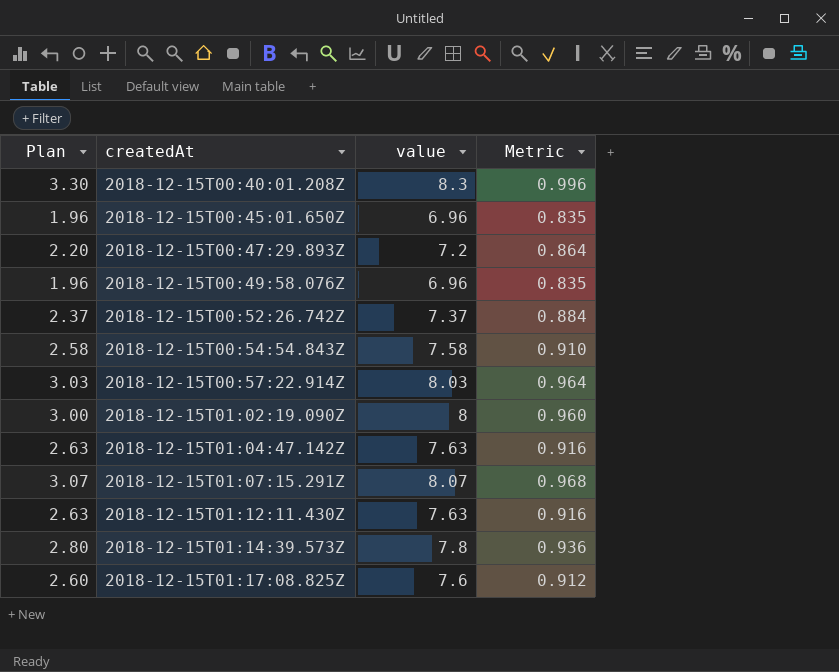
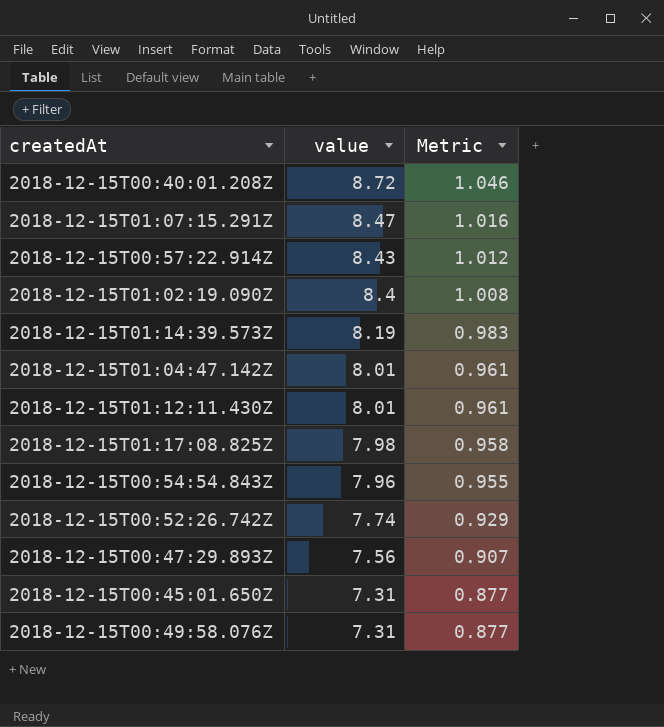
row order: createdAt ascending -> value descending
column Plan | formula: [value] - 5 -> none
2018-12-15T00:40:01.208Z | value: 8.3 -> 8.72
2018-12-15T00:40:01.208Z | Metric: 0.996 -> 1.046
2018-12-15T01:07:15.291Z | value: 8.07 -> 8.47
2018-12-15T01:07:15.291Z | Metric: 0.968 -> 1.016
2018-12-15T00:57:22.914Z | value: 8.03 -> 8.43
2018-12-15T00:57:22.914Z | Metric: 0.964 -> 1.012
2018-12-15T01:02:19.090Z | value: 8 -> 8.4
2018-12-15T01:02:19.090Z | Metric: 0.960 -> 1.008
2018-12-15T01:14:39.573Z | value: 7.8 -> 8.19
2018-12-15T01:14:39.573Z | Metric: 0.936 -> 0.983
2018-12-15T01:04:47.142Z | value: 7.63 -> 8.01
2018-12-15T01:04:47.142Z | Metric: 0.916 -> 0.961
2018-12-15T01:12:11.430Z | value: 7.63 -> 8.01
2018-12-15T01:12:11.430Z | Metric: 0.916 -> 0.961
2018-12-15T01:17:08.825Z | value: 7.6 -> 7.98
2018-12-15T01:17:08.825Z | Metric: 0.912 -> 0.958
2018-12-15T00:54:54.843Z | value: 7.58 -> 7.96
2018-12-15T00:54:54.843Z | Metric: 0.910 -> 0.955
2018-12-15T00:52:26.742Z | value: 7.37 -> 7.74
2018-12-15T00:52:26.742Z | Metric: 0.884 -> 0.929
2018-12-15T00:47:29.893Z | value: 7.2 -> 7.56
2018-12-15T00:47:29.893Z | Metric: 0.864 -> 0.907
2018-12-15T00:45:01.650Z | value: 6.96 -> 7.31
2018-12-15T00:45:01.650Z | Metric: 0.835 -> 0.877
2018-12-15T00:49:58.076Z | value: 6.96 -> 7.31
2018-12-15T00:49:58.076Z | Metric: 0.835 -> 0.877

